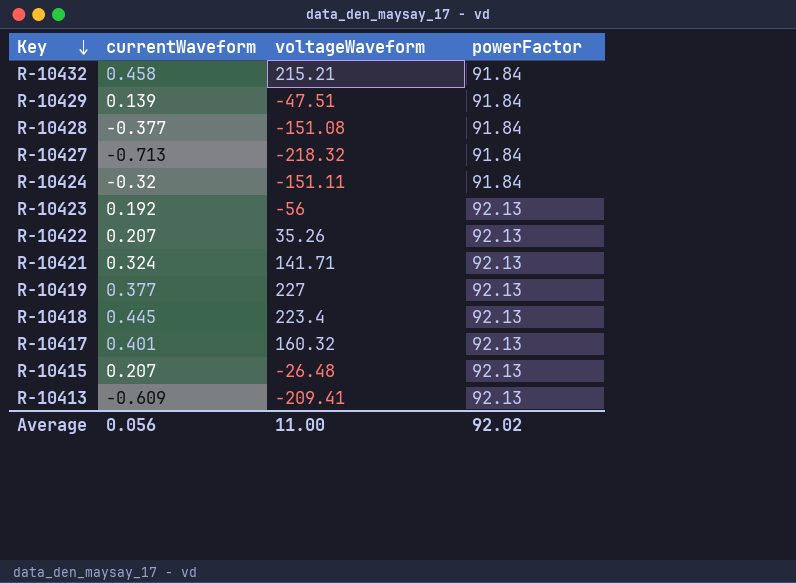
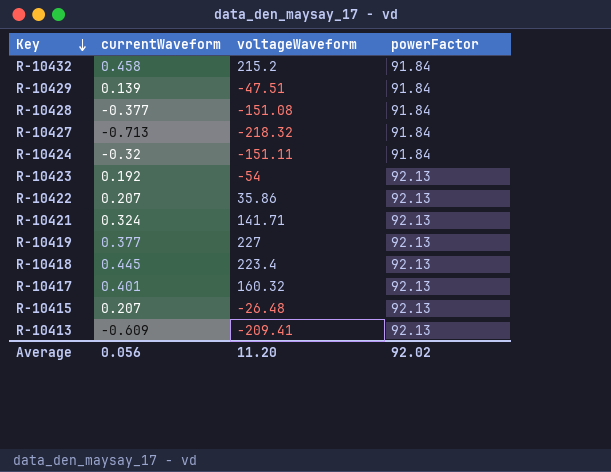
R-10432 | voltageWaveform: 215.21 -> 215.2
R-10423 | voltageWaveform: -56 -> -54
R-10422 | voltageWaveform: 35.26 -> 35.86
Average | voltageWaveform: 11.00 -> 11.20

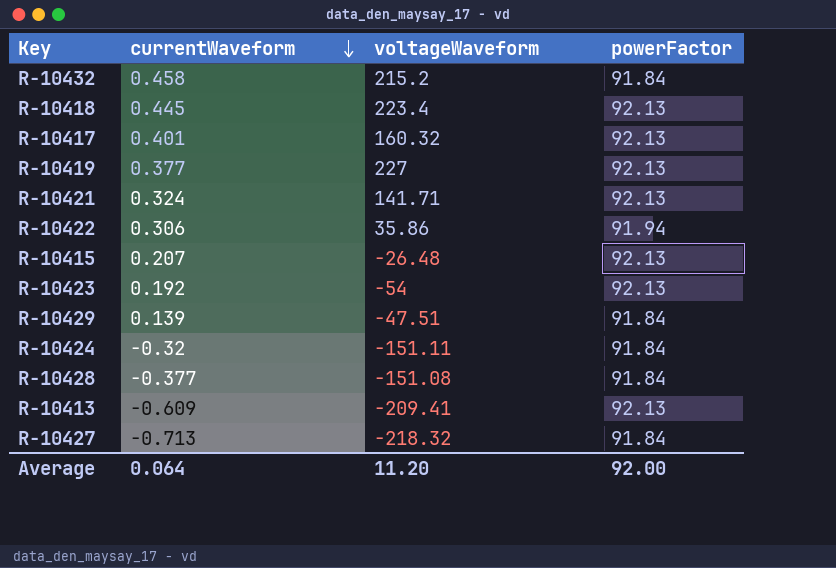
row order: Key descending -> currentWaveform descending
R-10422 | currentWaveform: 0.207 -> 0.306
R-10422 | powerFactor: 92.13 -> 91.94
Average | currentWaveform: 0.056 -> 0.064
Average | powerFactor: 92.02 -> 92.00

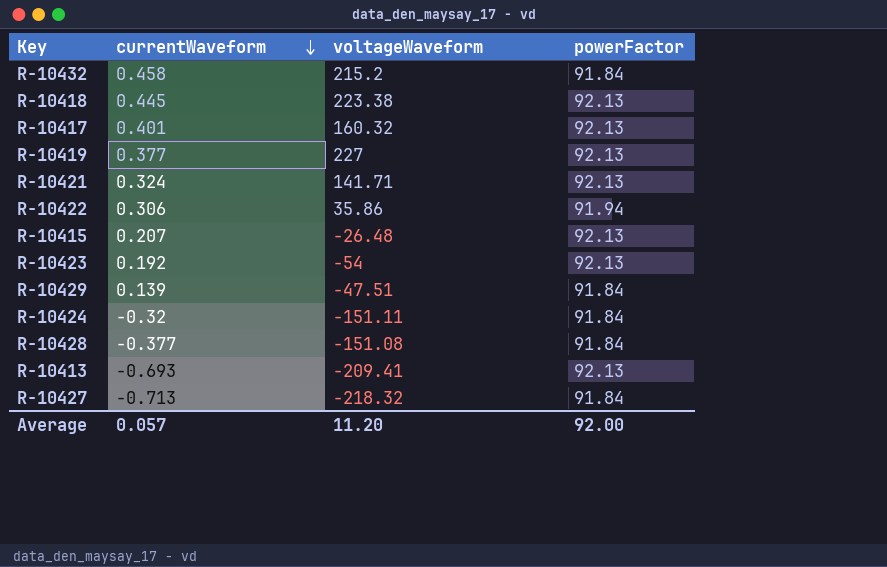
R-10418 | voltageWaveform: 223.4 -> 223.38
R-10413 | currentWaveform: -0.609 -> -0.693
Average | currentWaveform: 0.064 -> 0.057

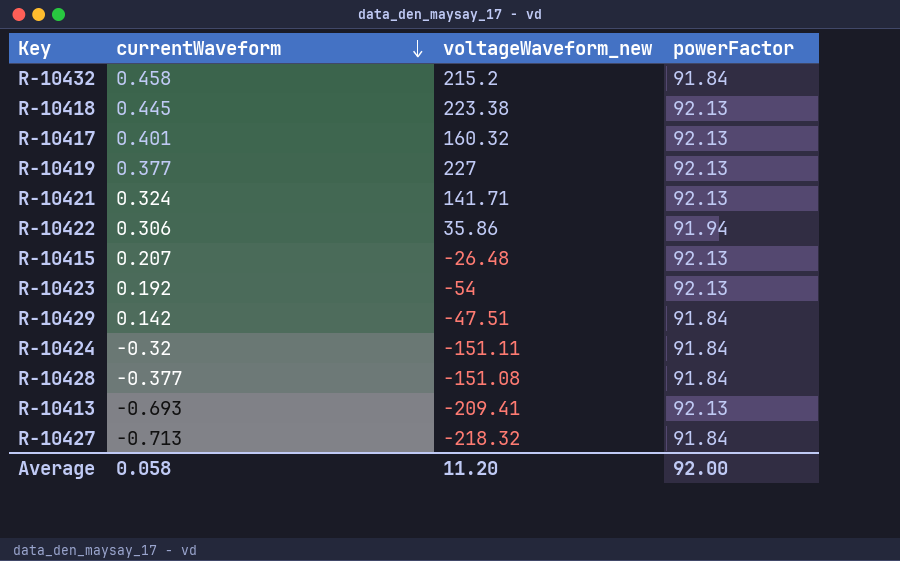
column name: voltageWaveform -> voltageWaveform_new
R-10429 | currentWaveform: 0.139 -> 0.142
Average | currentWaveform: 0.057 -> 0.058

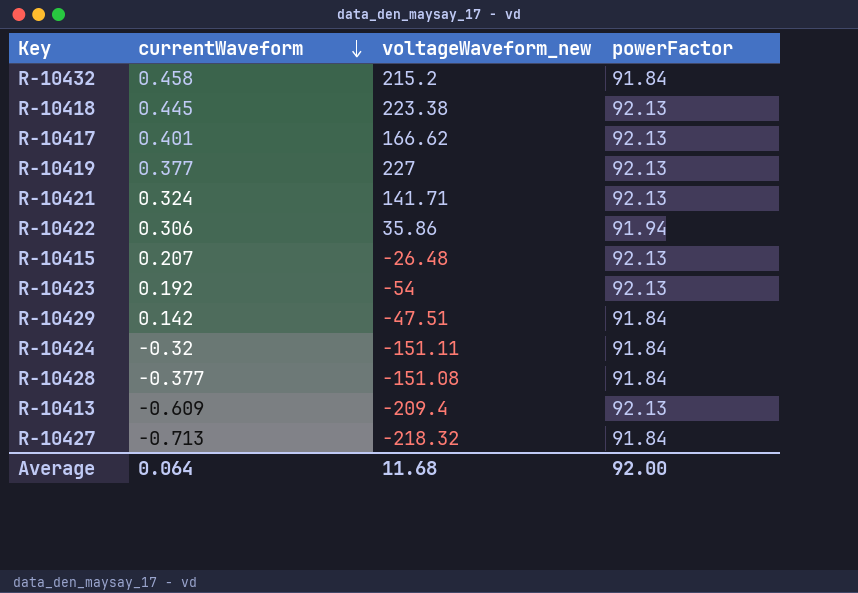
R-10417 | voltageWaveform_new: 160.32 -> 166.62
R-10413 | currentWaveform: -0.693 -> -0.609
R-10413 | voltageWaveform_new: -209.41 -> -209.4
Average | currentWaveform: 0.058 -> 0.064
Average | voltageWaveform_new: 11.20 -> 11.68

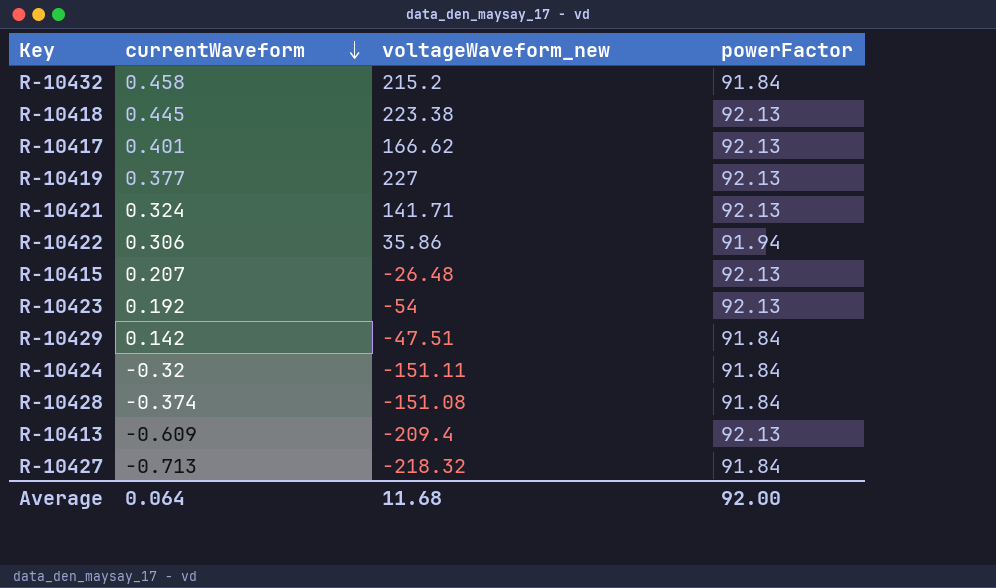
R-10428 | currentWaveform: -0.377 -> -0.374

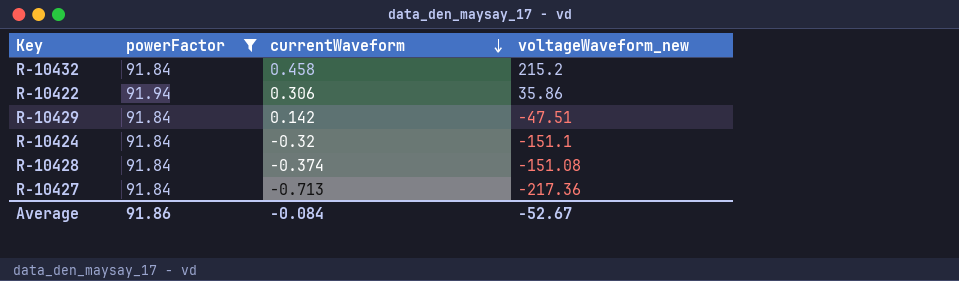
filter: none -> powerFactor != 92.13
column powerFactor | position: 4 -> 2
R-10424 | voltageWaveform_new: -151.11 -> -151.1
R-10427 | voltageWaveform_new: -218.32 -> -217.36
Average | powerFactor: 92.00 -> 91.86
Average | currentWaveform: 0.064 -> -0.084
Average | voltageWaveform_new: 11.68 -> -52.67

